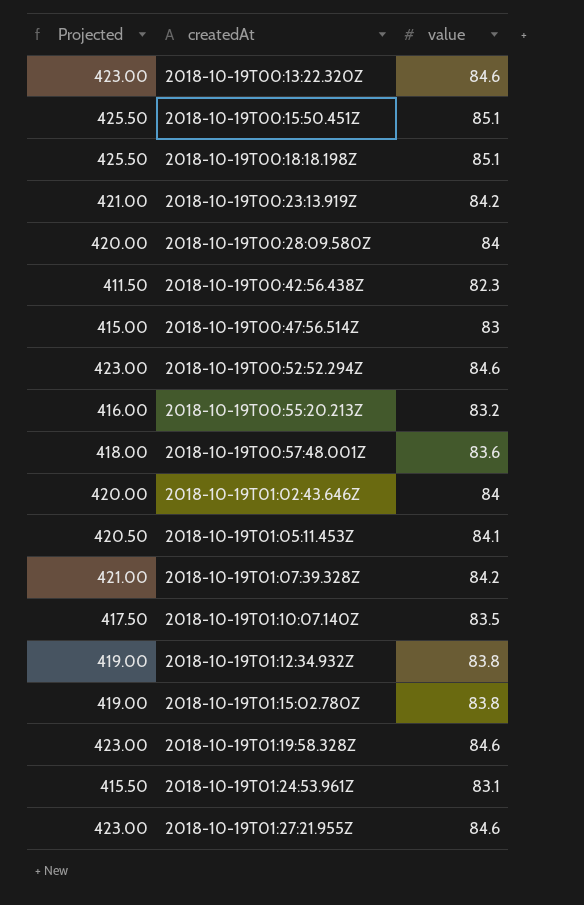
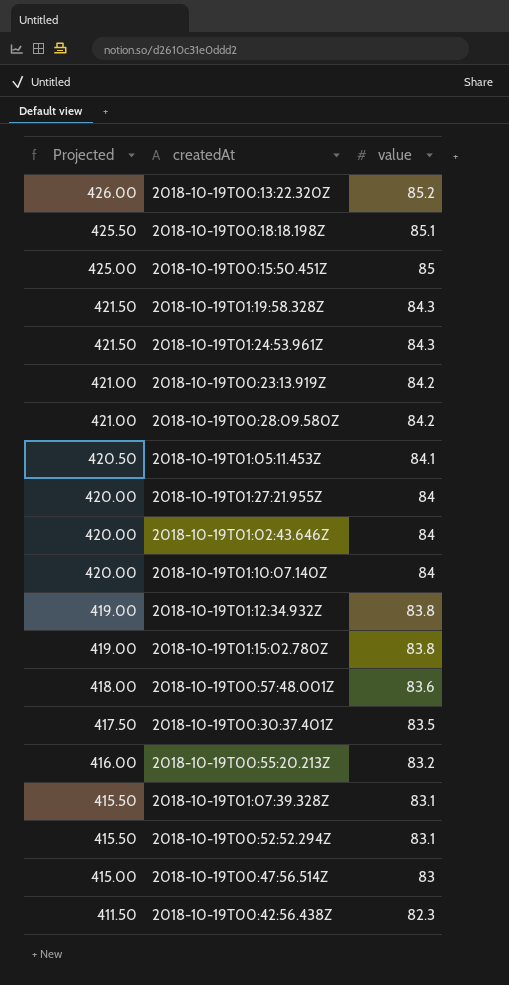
row order: createdAt ascending -> Projected descending
2018-10-19T00:13:22.320Z | Projected: 423.00 -> 426.00
2018-10-19T00:13:22.320Z | value: 84.6 -> 85.2
2018-10-19T00:15:50.451Z | Projected: 425.50 -> 425.00
2018-10-19T00:15:50.451Z | value: 85.1 -> 85
2018-10-19T01:19:58.328Z | Projected: 423.00 -> 421.50
2018-10-19T01:19:58.328Z | value: 84.6 -> 84.3
2018-10-19T01:24:53.961Z | Projected: 415.50 -> 421.50
2018-10-19T01:24:53.961Z | value: 83.1 -> 84.3
2018-10-19T00:28:09.580Z | Projected: 420.00 -> 421.00
2018-10-19T00:28:09.580Z | value: 84 -> 84.2
2018-10-19T01:27:21.955Z | Projected: 423.00 -> 420.00
2018-10-19T01:27:21.955Z | value: 84.6 -> 84
2018-10-19T01:10:07.140Z | Projected: 417.50 -> 420.00
2018-10-19T01:10:07.140Z | value: 83.5 -> 84
row 2018-10-19T00:30:37.401Z: none -> 417.50 | 83.5
2018-10-19T01:07:39.328Z | Projected: 421.00 -> 415.50
2018-10-19T01:07:39.328Z | value: 84.2 -> 83.1
2018-10-19T00:52:52.294Z | Projected: 423.00 -> 415.50
2018-10-19T00:52:52.294Z | value: 84.6 -> 83.1

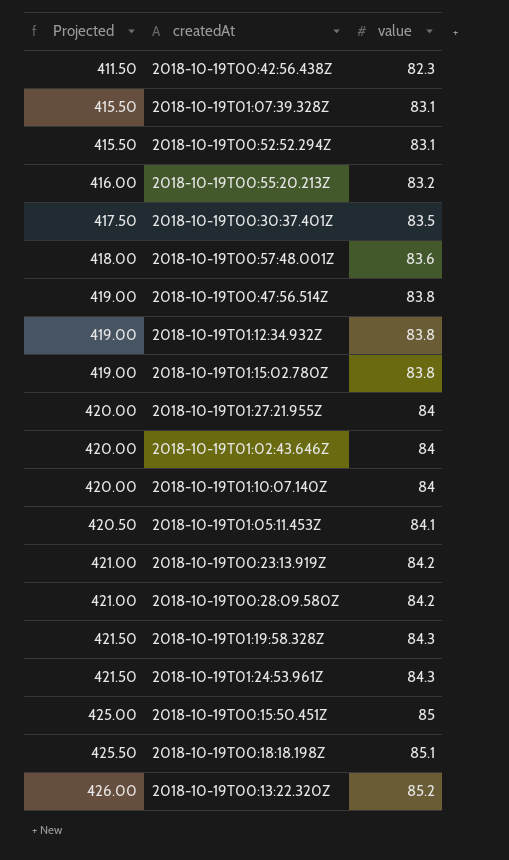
row order: Projected descending -> Projected ascending
2018-10-19T00:47:56.514Z | Projected: 415.00 -> 419.00
2018-10-19T00:47:56.514Z | value: 83 -> 83.8

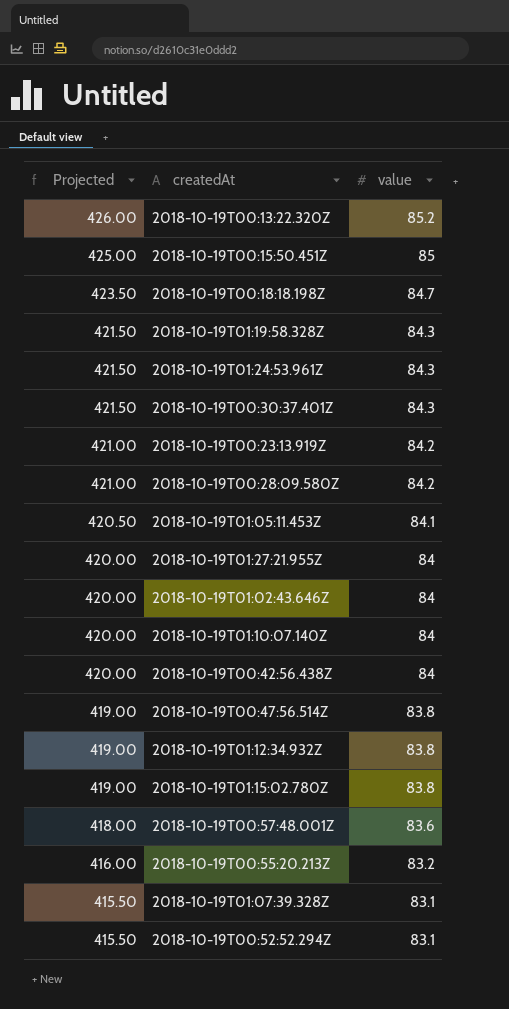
row order: Projected ascending -> Projected descending
2018-10-19T00:18:18.198Z | Projected: 425.50 -> 423.50
2018-10-19T00:18:18.198Z | value: 85.1 -> 84.7
2018-10-19T00:30:37.401Z | Projected: 417.50 -> 421.50
2018-10-19T00:30:37.401Z | value: 83.5 -> 84.3
2018-10-19T00:42:56.438Z | Projected: 411.50 -> 420.00
2018-10-19T00:42:56.438Z | value: 82.3 -> 84

